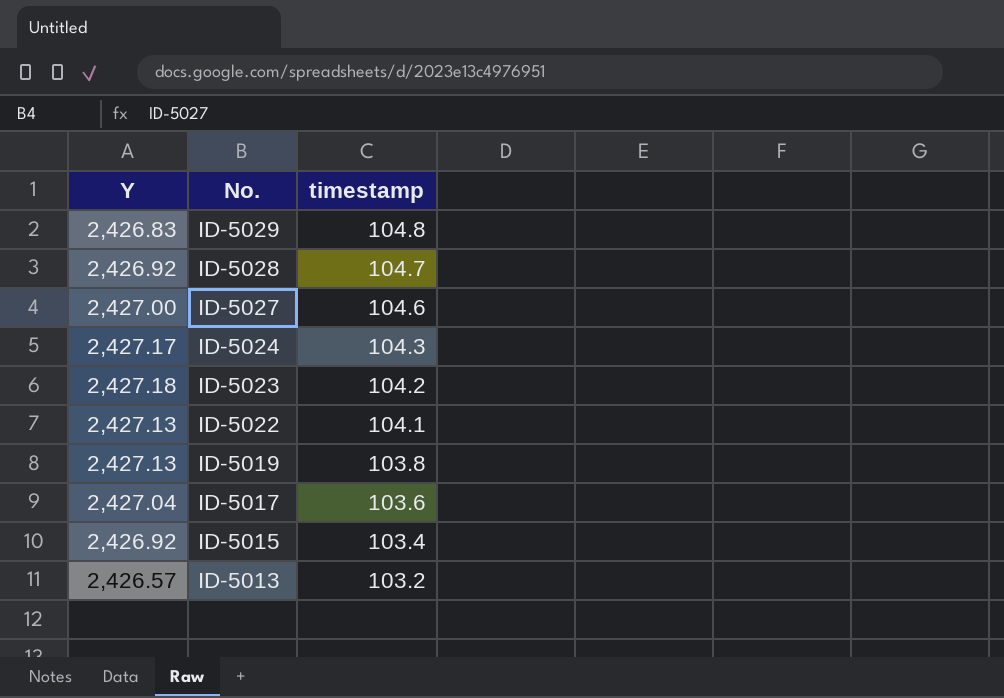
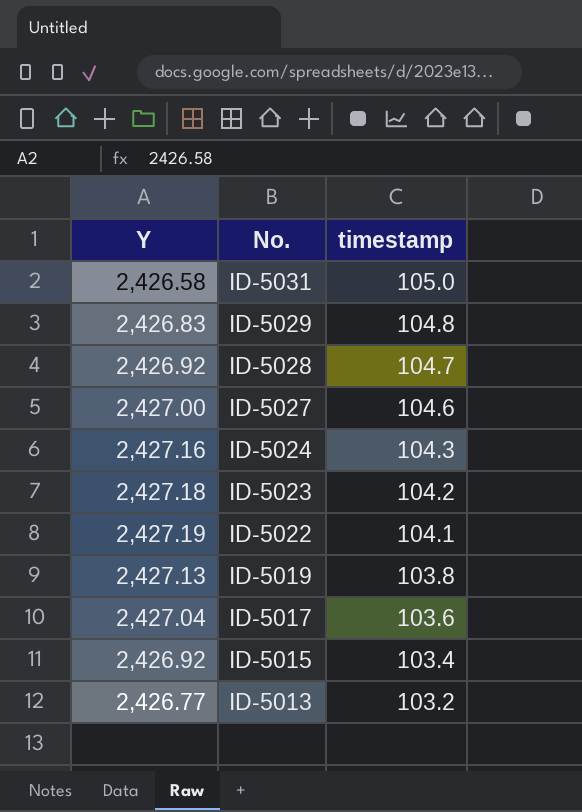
row ID-5031: none -> 2,426.58 | 105.0
ID-5024 | Y: 2,427.17 -> 2,427.16
ID-5022 | Y: 2,427.13 -> 2,427.19
ID-5013 | Y: 2,426.57 -> 2,426.77

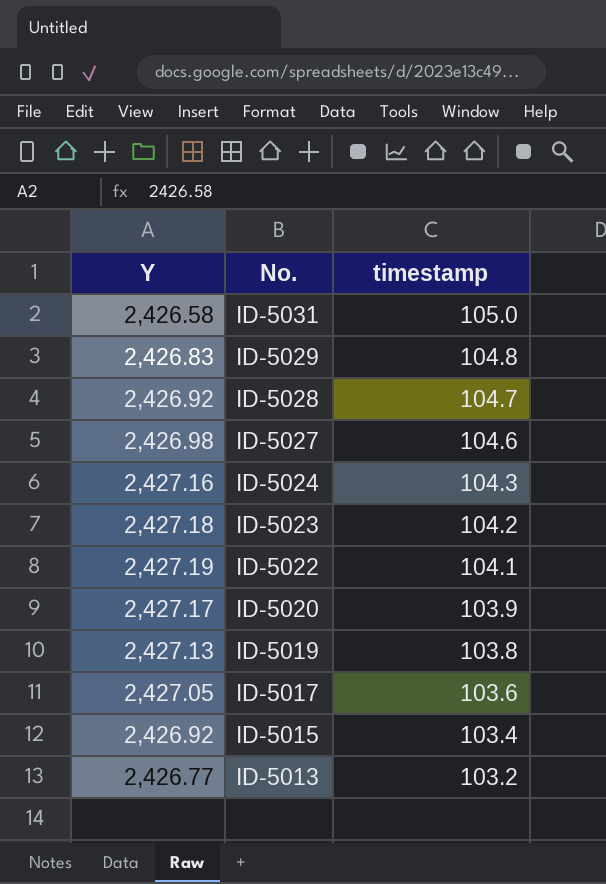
ID-5027 | Y: 2,427.00 -> 2,426.98
row ID-5020: none -> 2,427.17 | 103.9
ID-5017 | Y: 2,427.04 -> 2,427.05

